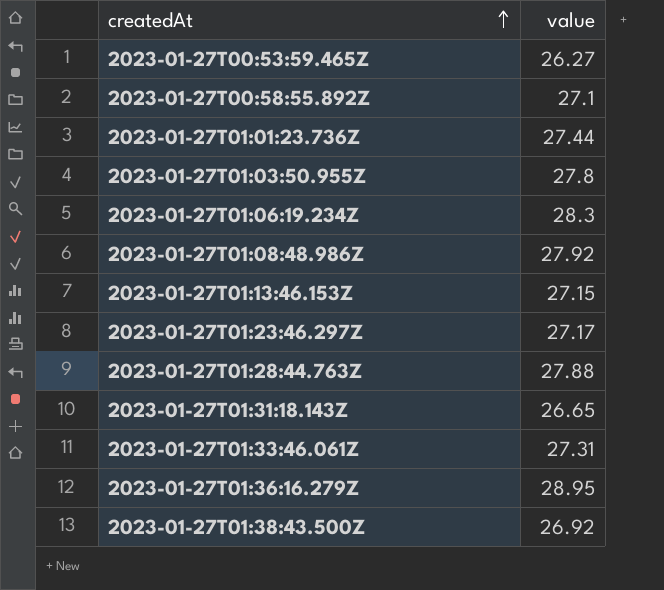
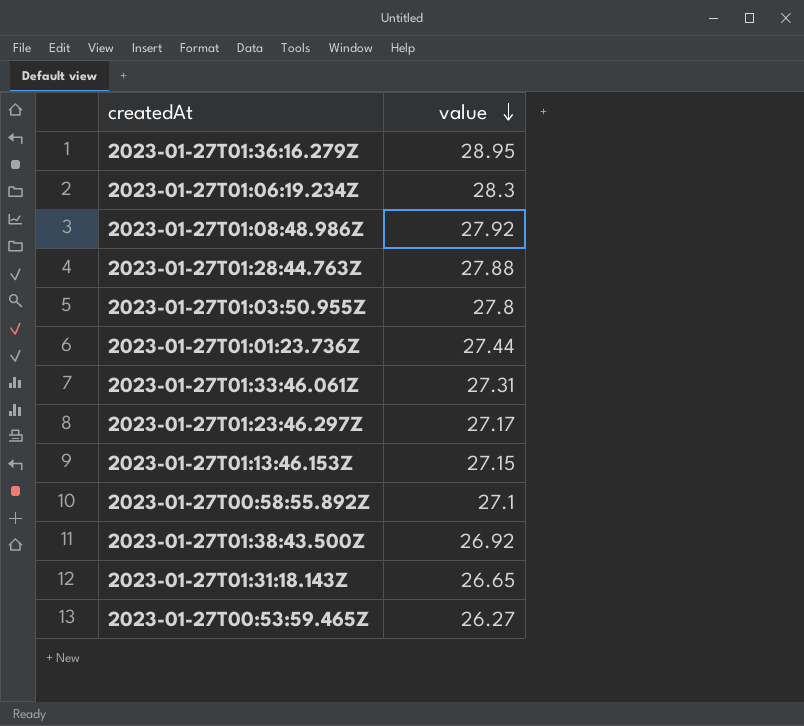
row order: createdAt ascending -> value descending

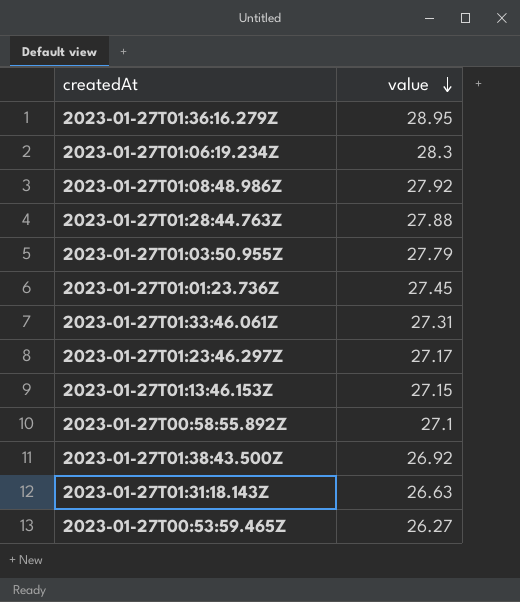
2023-01-27T01:03:50.955Z | value: 27.8 -> 27.79
2023-01-27T01:01:23.736Z | value: 27.44 -> 27.45
2023-01-27T01:31:18.143Z | value: 26.65 -> 26.63

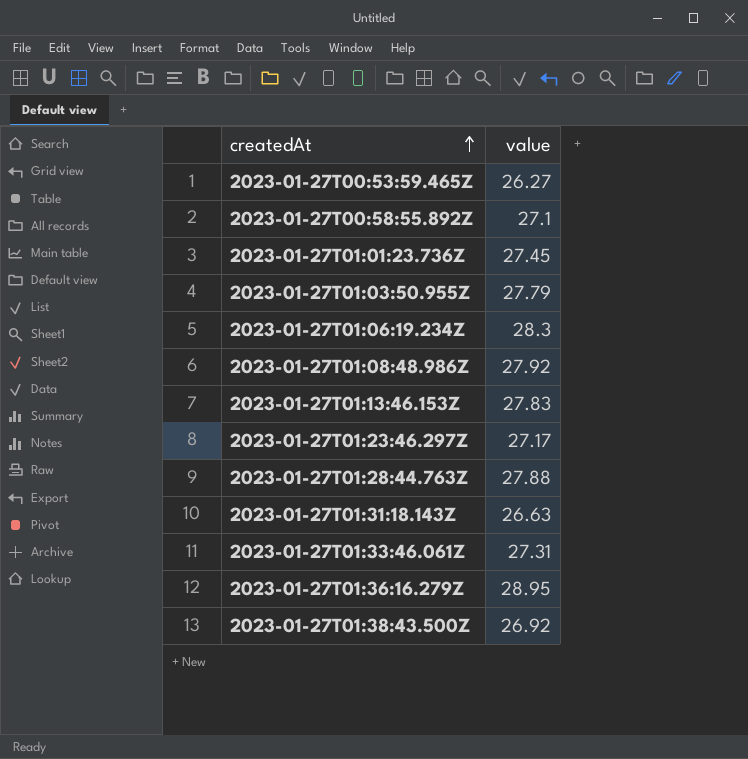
row order: value descending -> createdAt ascending
2023-01-27T01:13:46.153Z | value: 27.15 -> 27.83

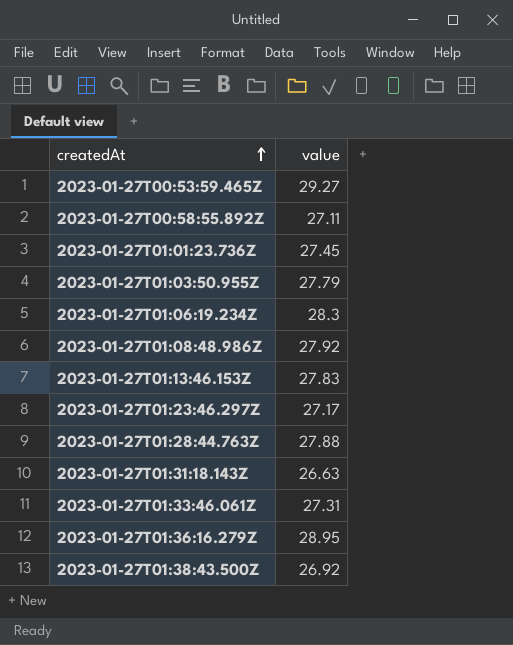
2023-01-27T00:53:59.465Z | value: 26.27 -> 29.27
2023-01-27T00:58:55.892Z | value: 27.1 -> 27.11

